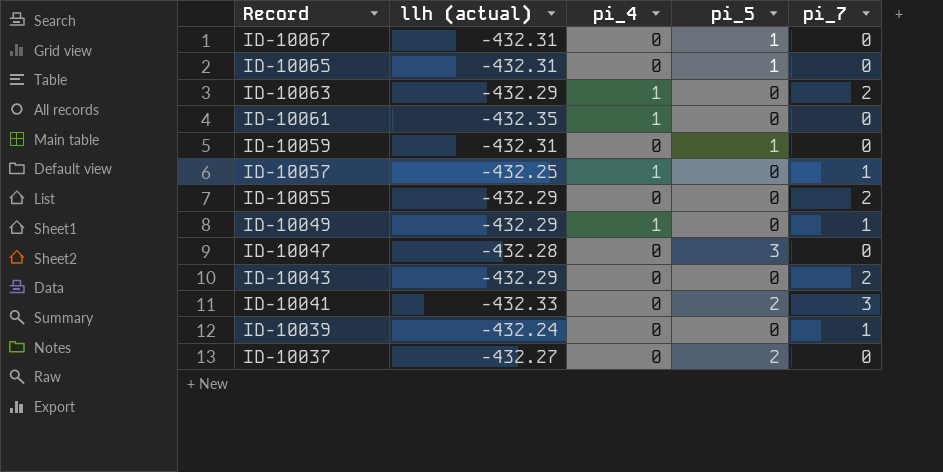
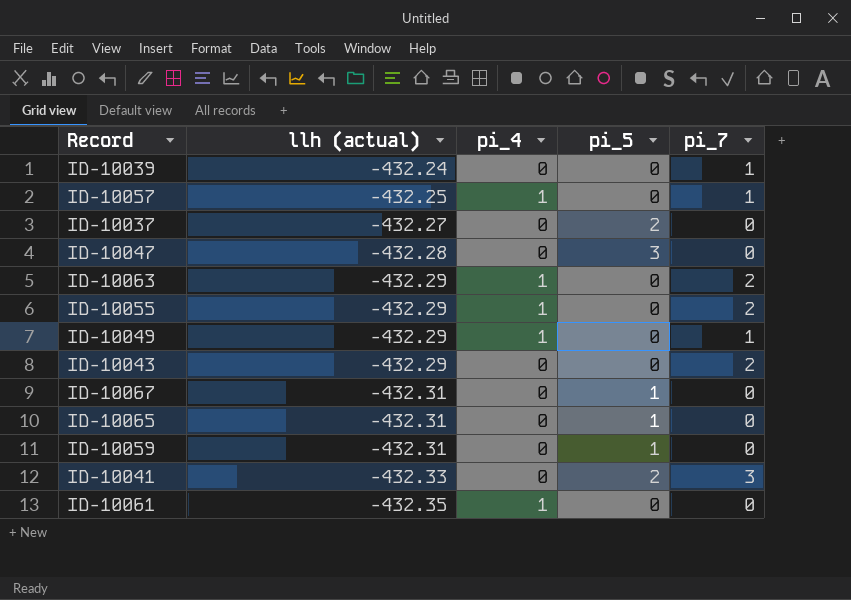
row order: Record descending -> llh (actual) descending
ID-10055 | pi_4: 0 -> 1

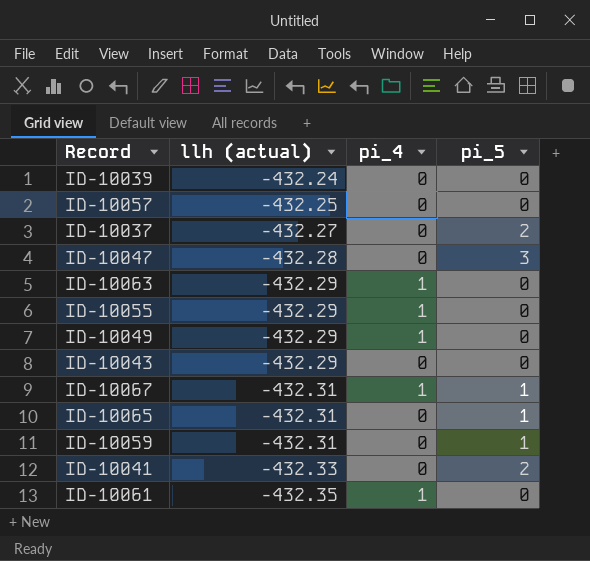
column pi_7 | position: 5 -> none
ID-10057 | pi_4: 1 -> 0
ID-10067 | pi_4: 0 -> 1

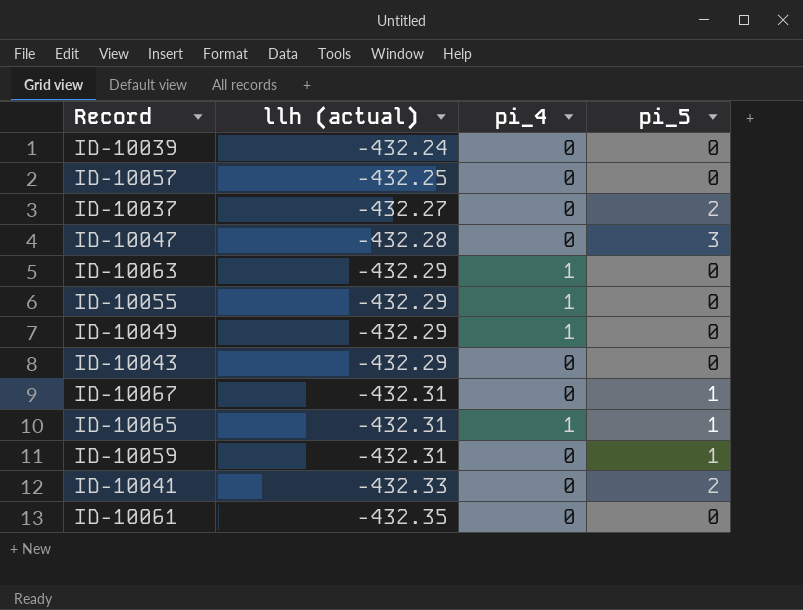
ID-10067 | pi_4: 1 -> 0
ID-10065 | pi_4: 0 -> 1
ID-10061 | pi_4: 1 -> 0

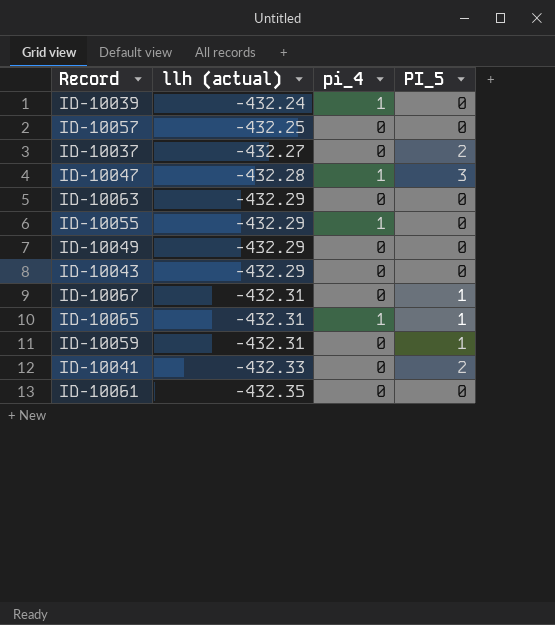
column name: pi_5 -> PI_5
ID-10039 | pi_4: 0 -> 1
ID-10047 | pi_4: 0 -> 1
ID-10063 | pi_4: 1 -> 0
ID-10049 | pi_4: 1 -> 0

